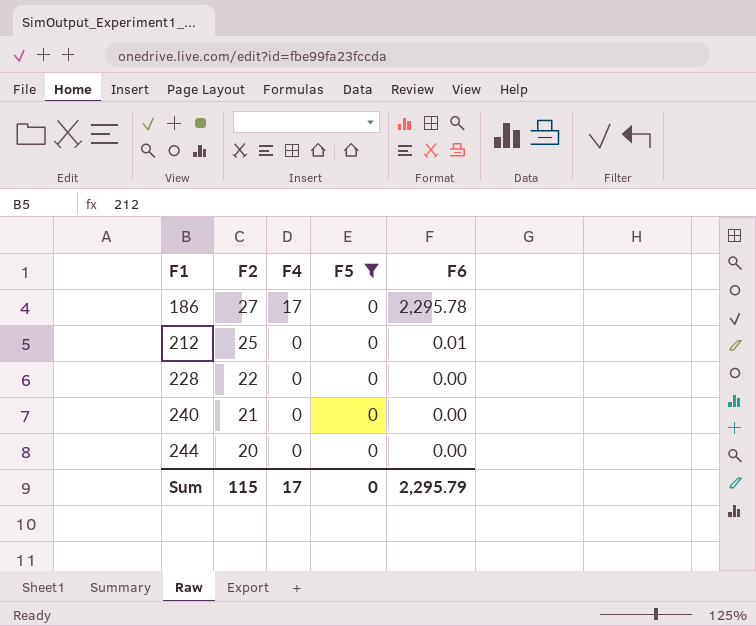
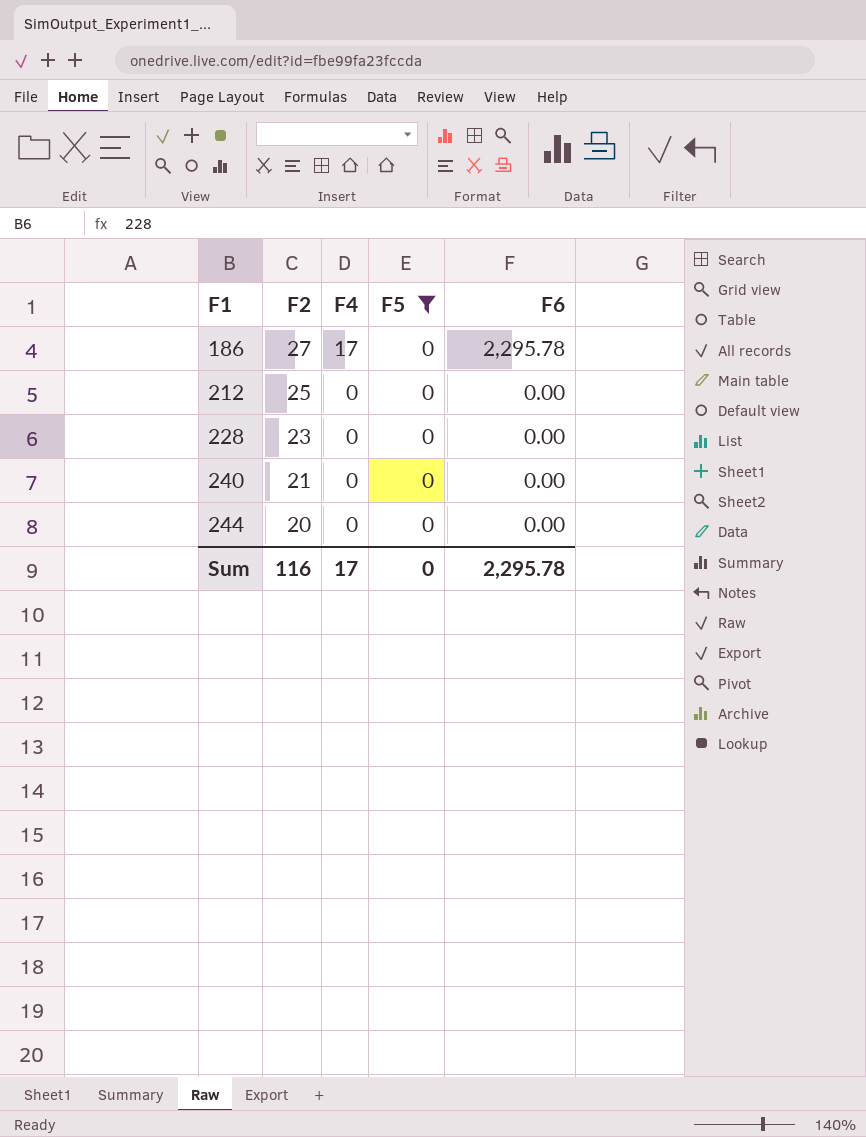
212 | F6: 0.01 -> 0.00
228 | F2: 22 -> 23
Sum | F2: 115 -> 116
Sum | F6: 2,295.79 -> 2,295.78

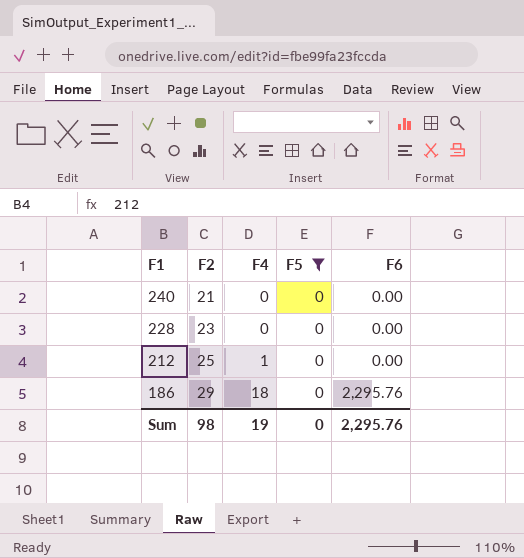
row order: F1 ascending -> F1 descending
row 244: 20 | 0 | 0 | 0.00 -> none
212 | F4: 0 -> 1
186 | F2: 27 -> 29
186 | F4: 17 -> 18
186 | F6: 2,295.78 -> 2,295.76
Sum | F2: 116 -> 98
Sum | F4: 17 -> 19
Sum | F6: 2,295.78 -> 2,295.76

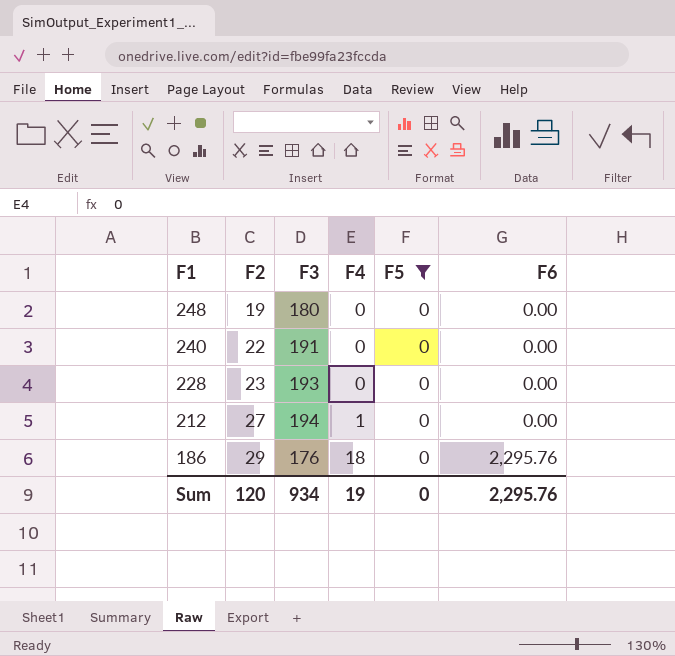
column F3 | position: none -> 3
row 248: none -> 19 | 180 | 0 | 0 | 0.00
240 | F2: 21 -> 22
212 | F2: 25 -> 27
Sum | F2: 98 -> 120

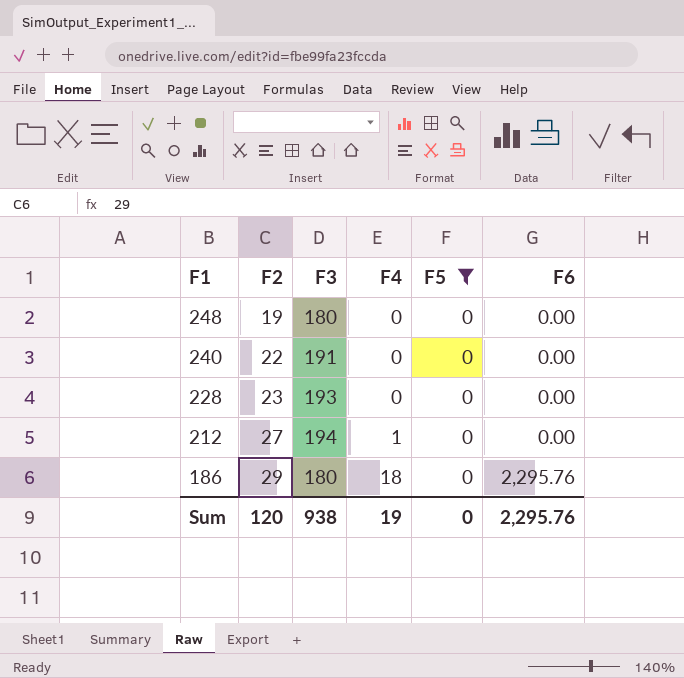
186 | F3: 176 -> 180
Sum | F3: 934 -> 938

